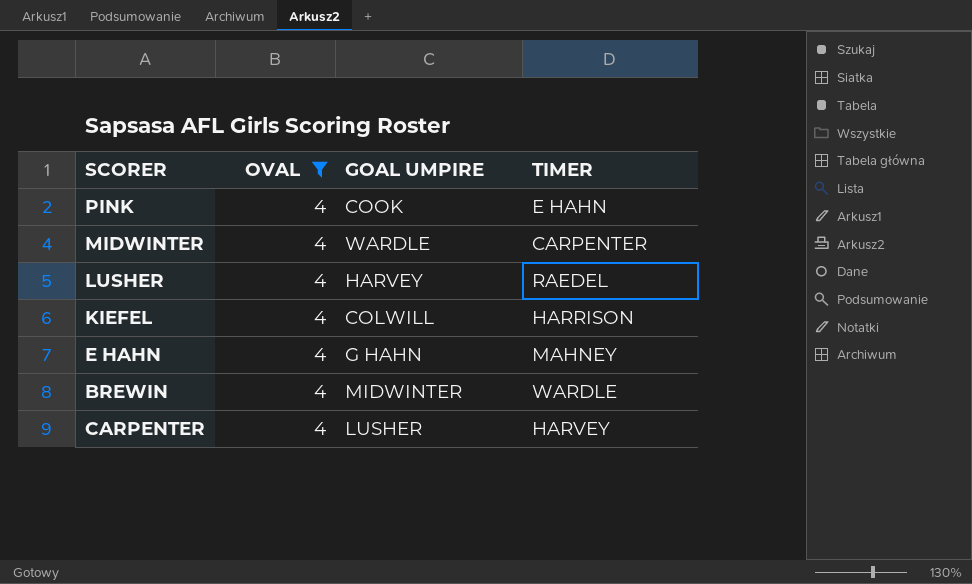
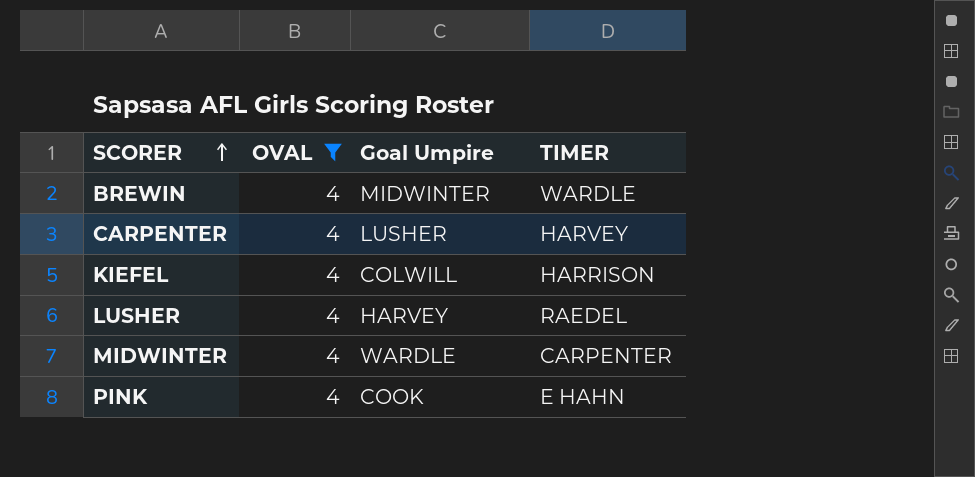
row order: none -> SCORER ascending
column name: GOAL UMPIRE -> Goal Umpire
row E HAHN: 4 | G HAHN | MAHNEY -> none

